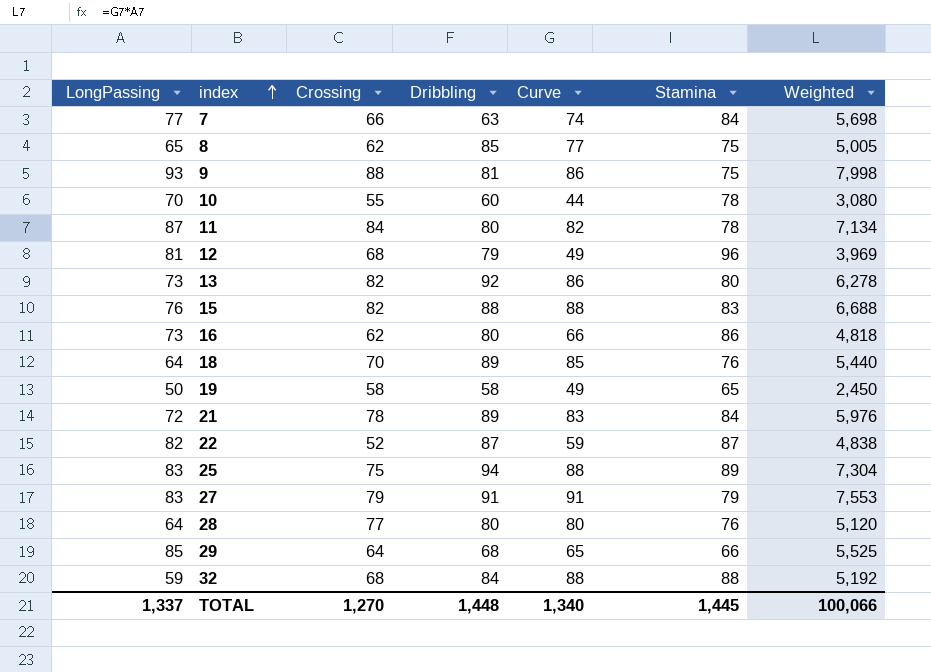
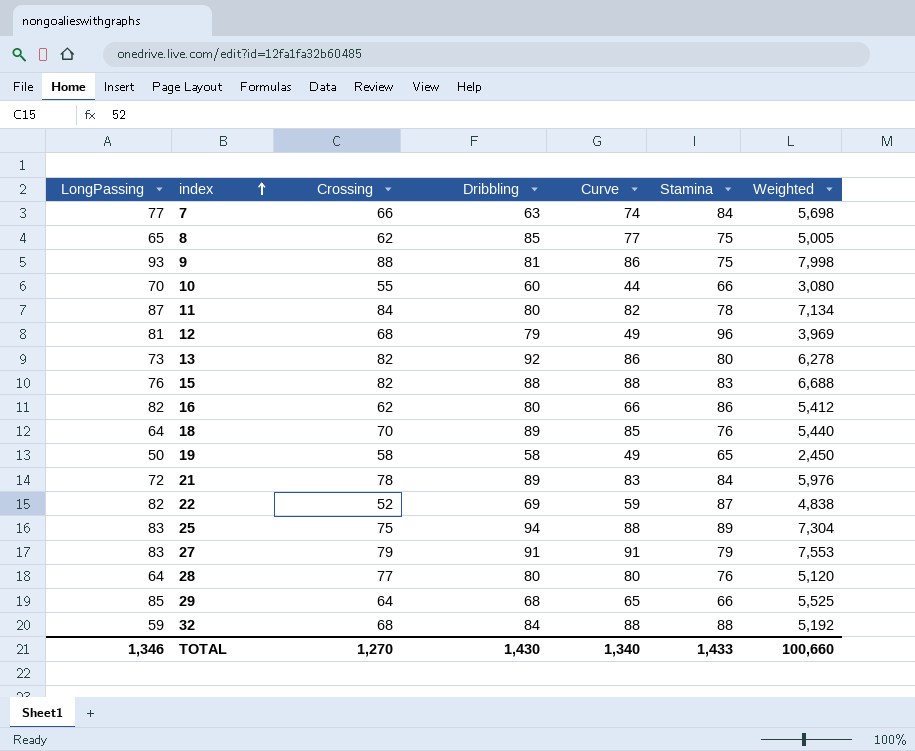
10 | Stamina: 78 -> 66
16 | LongPassing: 73 -> 82
16 | Weighted: 4,818 -> 5,412
22 | Dribbling: 87 -> 69
TOTAL | LongPassing: 1,337 -> 1,346
TOTAL | Dribbling: 1,448 -> 1,430
TOTAL | Stamina: 1,445 -> 1,433
TOTAL | Weighted: 100,066 -> 100,660

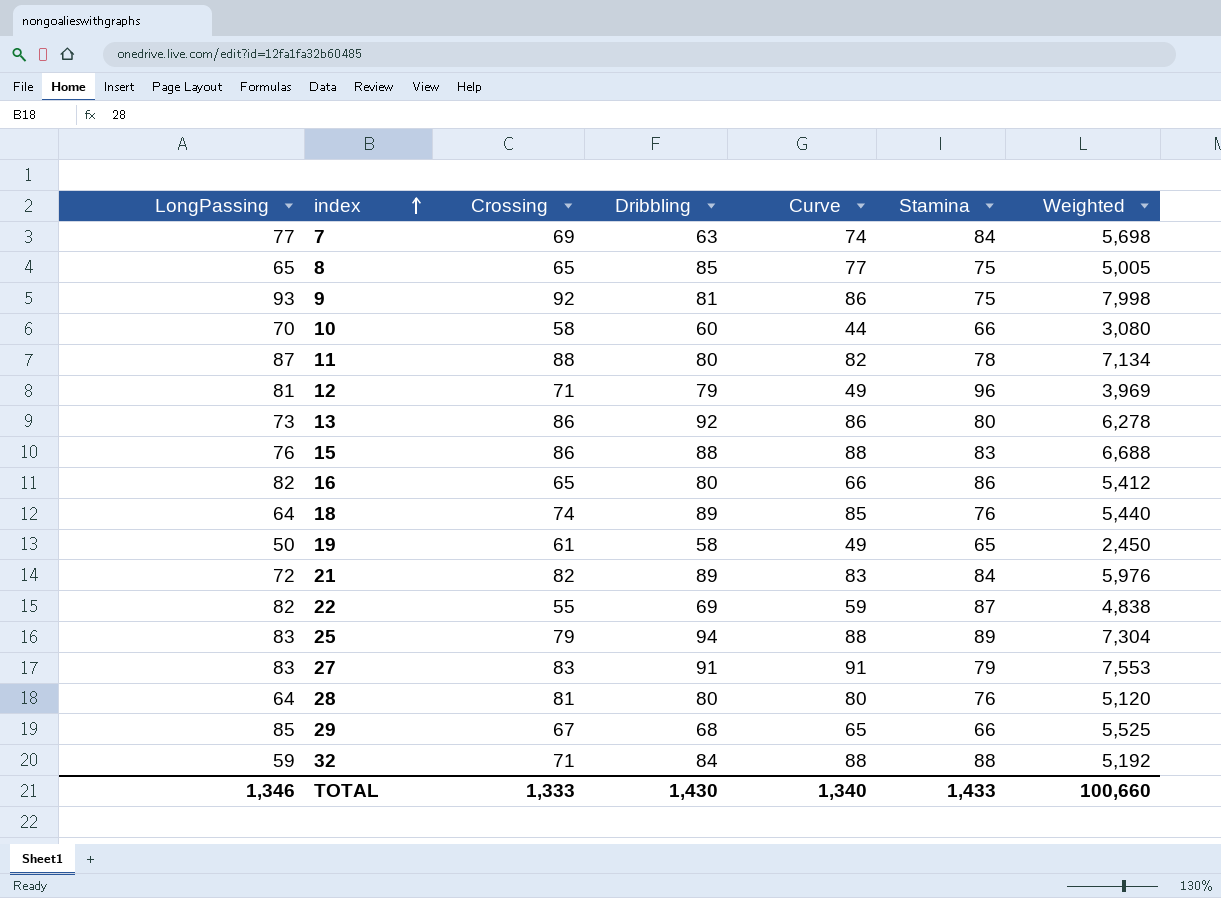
7 | Crossing: 66 -> 69
8 | Crossing: 62 -> 65
9 | Crossing: 88 -> 92
10 | Crossing: 55 -> 58
11 | Crossing: 84 -> 88
12 | Crossing: 68 -> 71
13 | Crossing: 82 -> 86
15 | Crossing: 82 -> 86
16 | Crossing: 62 -> 65
18 | Crossing: 70 -> 74
19 | Crossing: 58 -> 61
21 | Crossing: 78 -> 82
22 | Crossing: 52 -> 55
25 | Crossing: 75 -> 79
27 | Crossing: 79 -> 83
28 | Crossing: 77 -> 81
29 | Crossing: 64 -> 67
32 | Crossing: 68 -> 71
TOTAL | Crossing: 1,270 -> 1,333

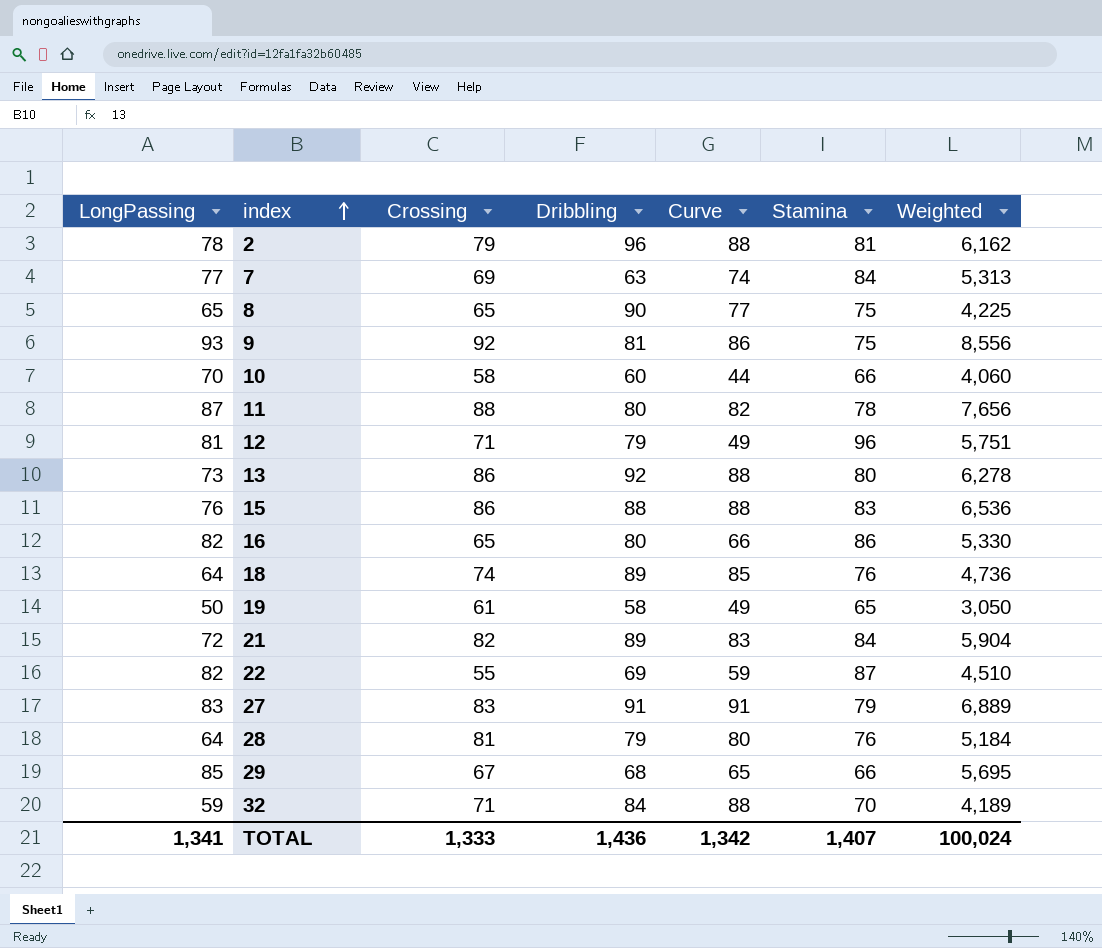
column Weighted | formula: [LongPassing] * [Curve] -> [LongPassing] * [Crossing]
row 25: 83 | 79 | 94 | 88 | 89 | 7,304 -> none
row 2: none -> 78 | 79 | 96 | 88 | 81 | 6,162
8 | Dribbling: 85 -> 90
13 | Curve: 86 -> 88
28 | Dribbling: 80 -> 79
32 | Stamina: 88 -> 70
TOTAL | LongPassing: 1,346 -> 1,341
TOTAL | Dribbling: 1,430 -> 1,436
TOTAL | Curve: 1,340 -> 1,342
TOTAL | Stamina: 1,433 -> 1,407
TOTAL | Weighted: 100,660 -> 100,024

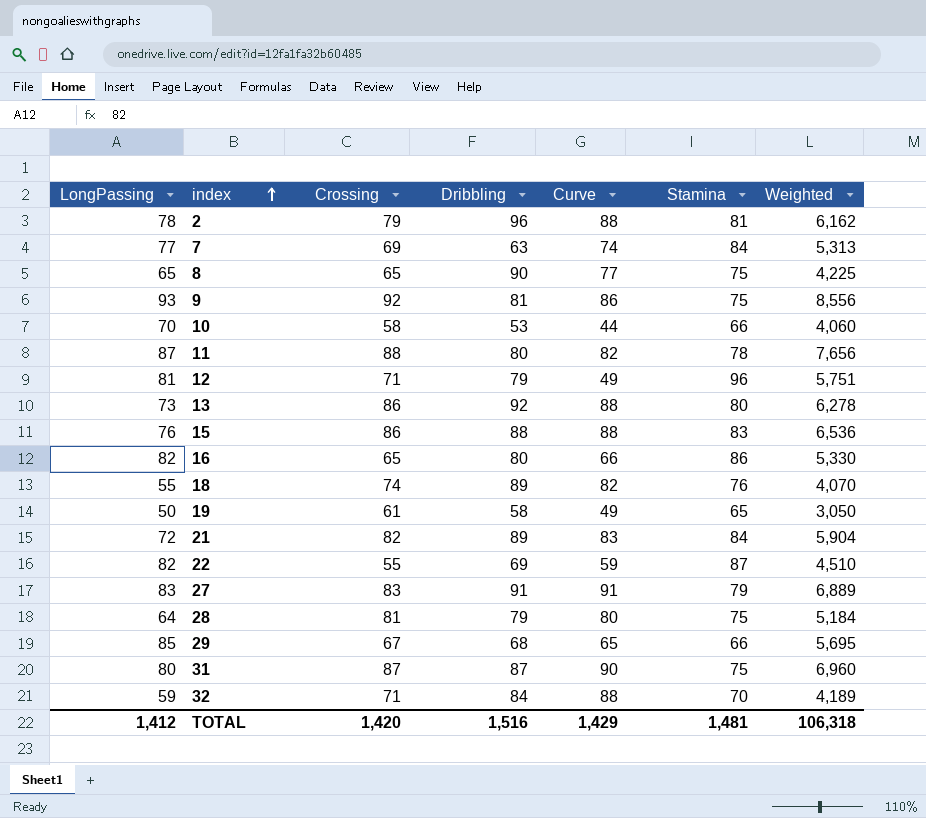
10 | Dribbling: 60 -> 53
18 | LongPassing: 64 -> 55
18 | Curve: 85 -> 82
18 | Weighted: 4,736 -> 4,070
28 | Stamina: 76 -> 75
row 31: none -> 80 | 87 | 87 | 90 | 75 | 6,960
TOTAL | LongPassing: 1,341 -> 1,412
TOTAL | Crossing: 1,333 -> 1,420
TOTAL | Dribbling: 1,436 -> 1,516
TOTAL | Curve: 1,342 -> 1,429
TOTAL | Stamina: 1,407 -> 1,481
TOTAL | Weighted: 100,024 -> 106,318

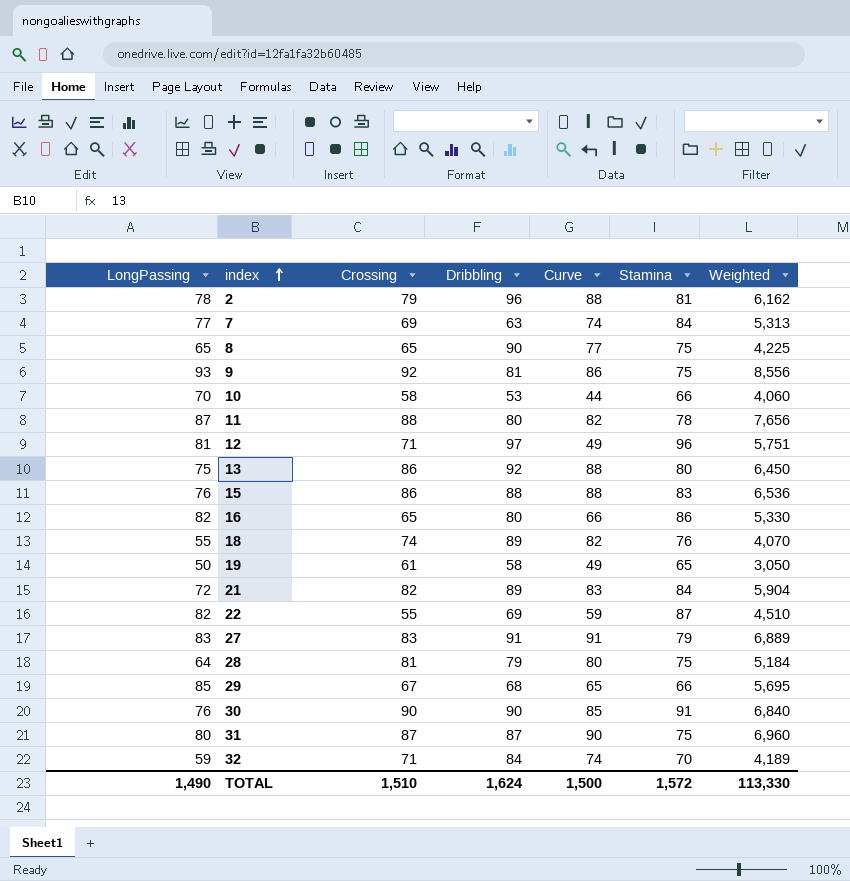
12 | Dribbling: 79 -> 97
13 | LongPassing: 73 -> 75
13 | Weighted: 6,278 -> 6,450
row 30: none -> 76 | 90 | 90 | 85 | 91 | 6,840
32 | Curve: 88 -> 74
TOTAL | LongPassing: 1,412 -> 1,490
TOTAL | Crossing: 1,420 -> 1,510
TOTAL | Dribbling: 1,516 -> 1,624
TOTAL | Curve: 1,429 -> 1,500
TOTAL | Stamina: 1,481 -> 1,572
TOTAL | Weighted: 106,318 -> 113,330

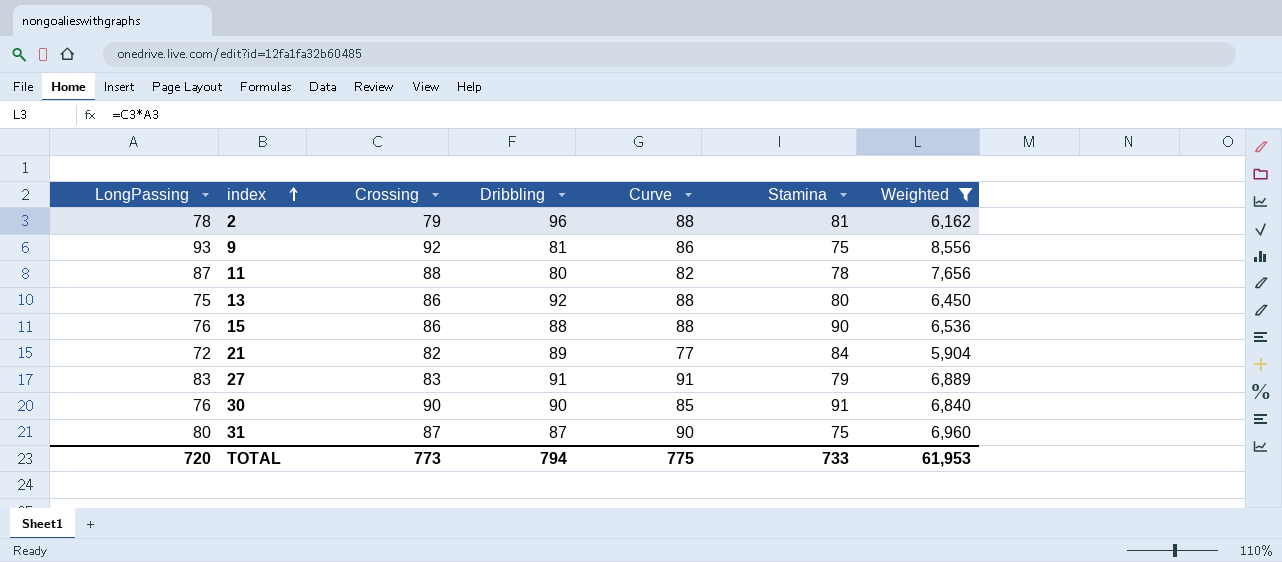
filter: none -> Weighted >= 5,904
15 | Stamina: 83 -> 90
21 | Curve: 83 -> 77
TOTAL | LongPassing: 1,490 -> 720
TOTAL | Crossing: 1,510 -> 773
TOTAL | Dribbling: 1,624 -> 794
TOTAL | Curve: 1,500 -> 775
TOTAL | Stamina: 1,572 -> 733
TOTAL | Weighted: 113,330 -> 61,953

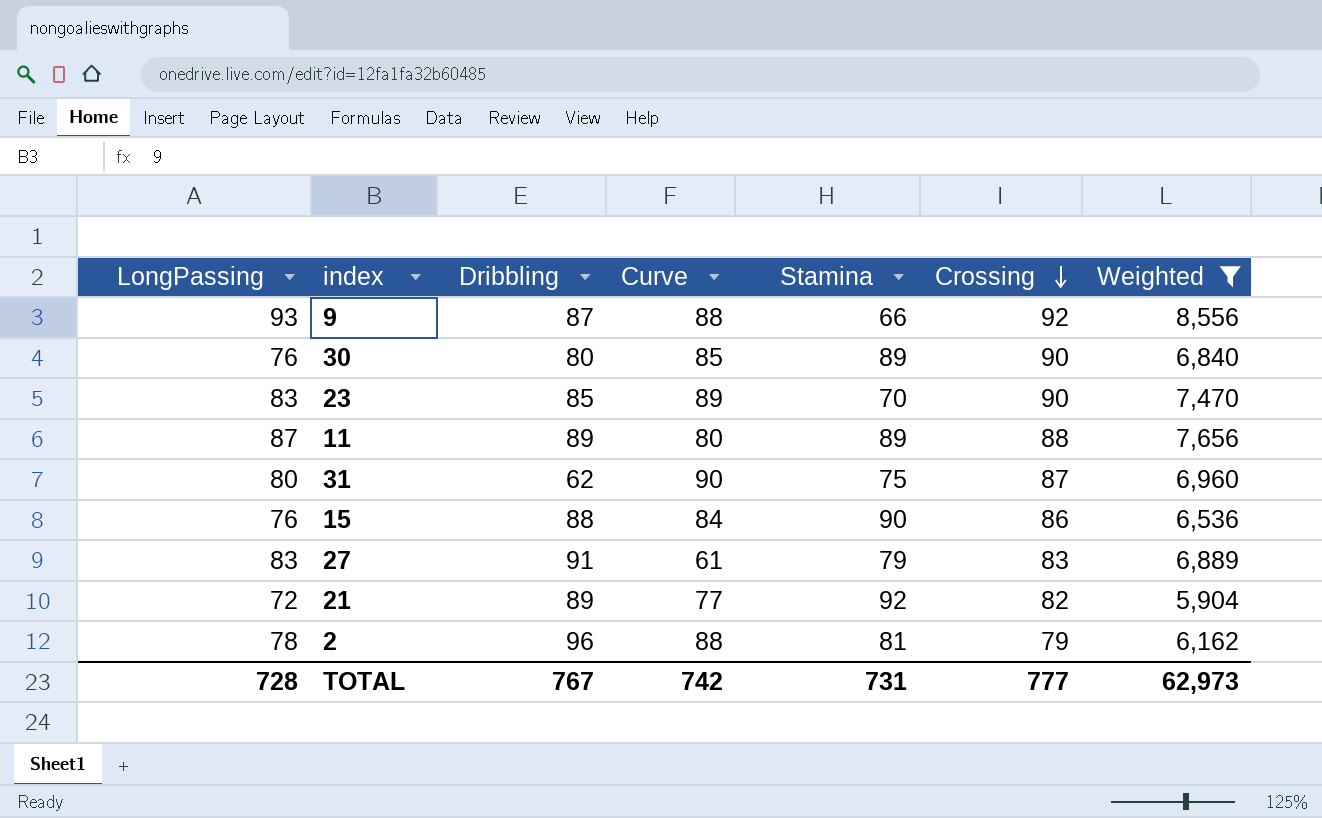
row order: index ascending -> Crossing descending
column Crossing | position: 3 -> 6
row 13: 75 | 86 | 92 | 88 | 80 | 6,450 -> none
9 | Dribbling: 81 -> 87
9 | Curve: 86 -> 88
9 | Stamina: 75 -> 66
30 | Dribbling: 90 -> 80
30 | Stamina: 91 -> 89
row 23: none -> 83 | 85 | 89 | 70 | 90 | 7,470
11 | Dribbling: 80 -> 89
11 | Curve: 82 -> 80
11 | Stamina: 78 -> 89
31 | Dribbling: 87 -> 62
15 | Curve: 88 -> 84
27 | Curve: 91 -> 61
21 | Stamina: 84 -> 92
TOTAL | LongPassing: 720 -> 728
TOTAL | Dribbling: 794 -> 767
TOTAL | Curve: 775 -> 742
TOTAL | Stamina: 733 -> 731
TOTAL | Crossing: 773 -> 777
TOTAL | Weighted: 61,953 -> 62,973

